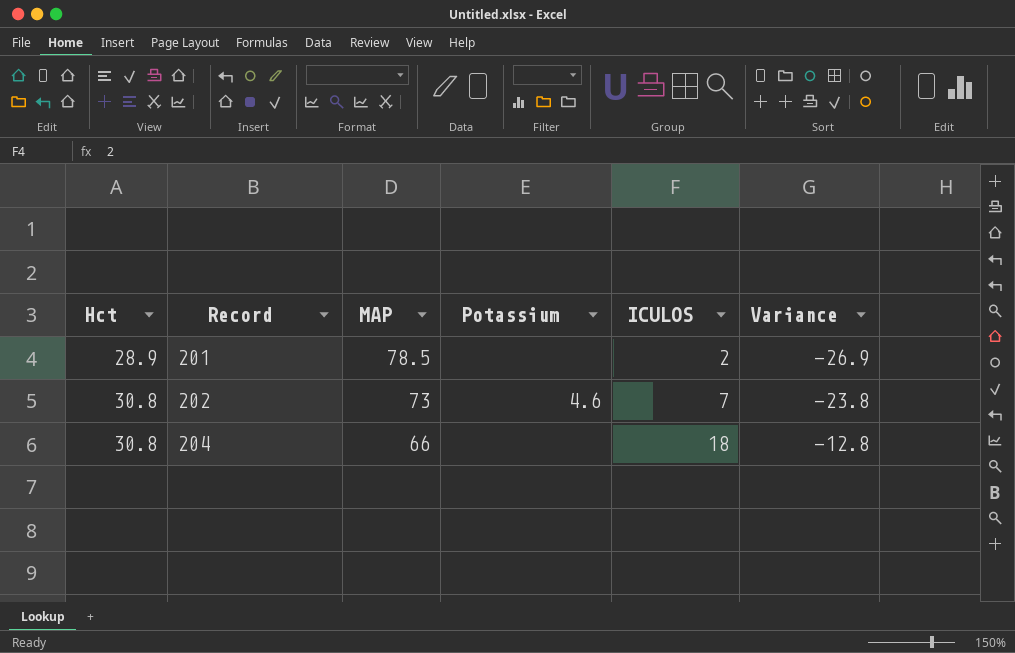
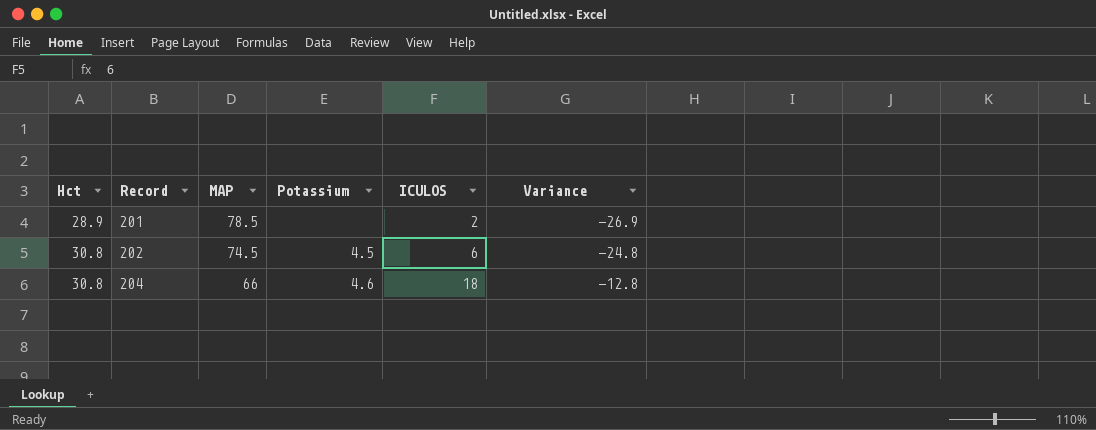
202 | MAP: 73 -> 74.5
202 | Potassium: 4.6 -> 4.5
202 | ICULOS: 7 -> 6
202 | Variance: -23.8 -> -24.8
204 | Potassium: none -> 4.6

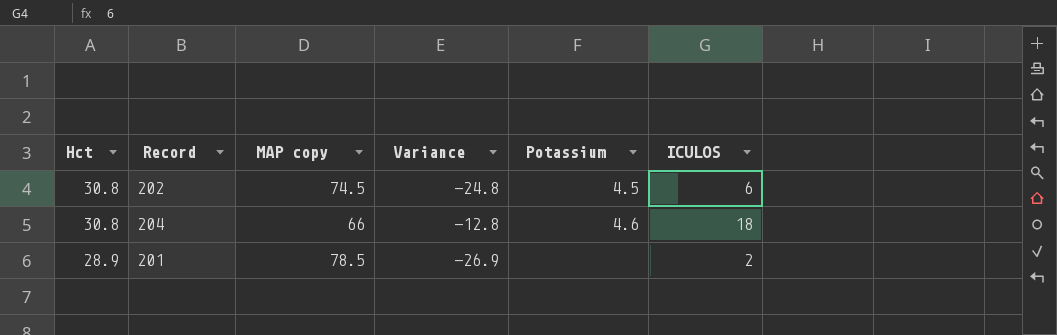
row order: Hct ascending -> Hct descending
column name: MAP -> MAP copy
column Variance | position: 6 -> 4

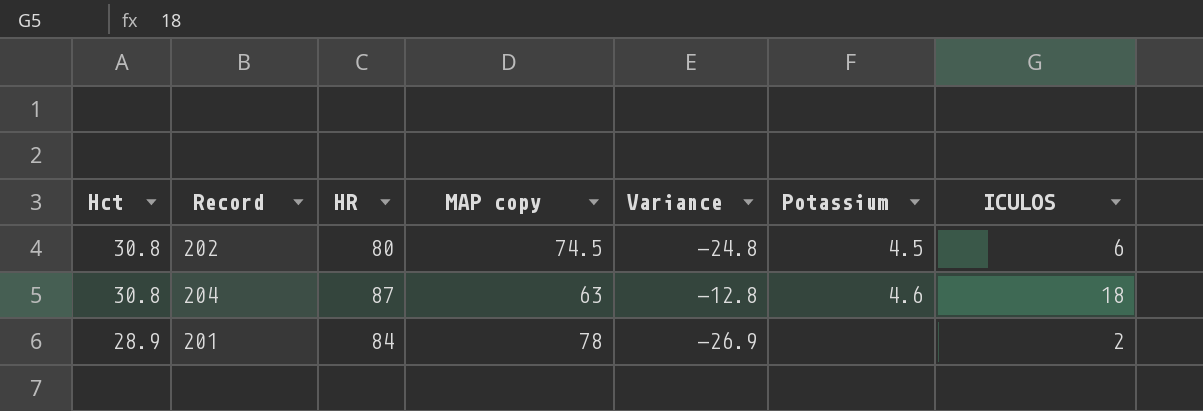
column HR | position: none -> 3
204 | MAP copy: 66 -> 63
201 | MAP copy: 78.5 -> 78

